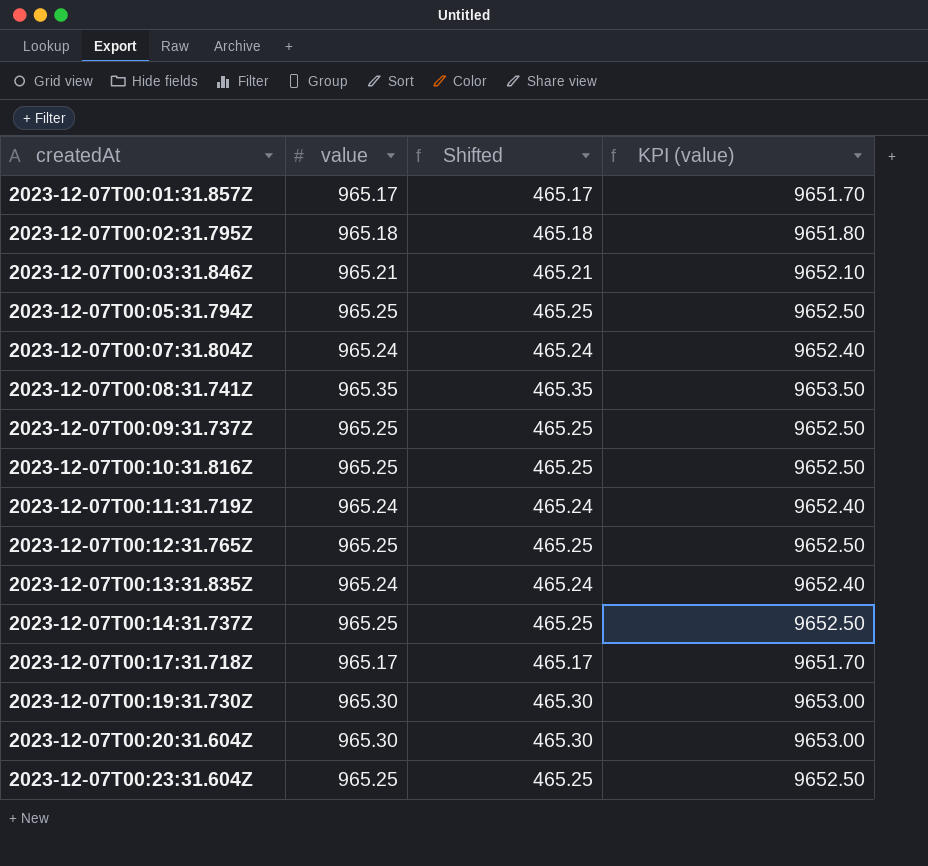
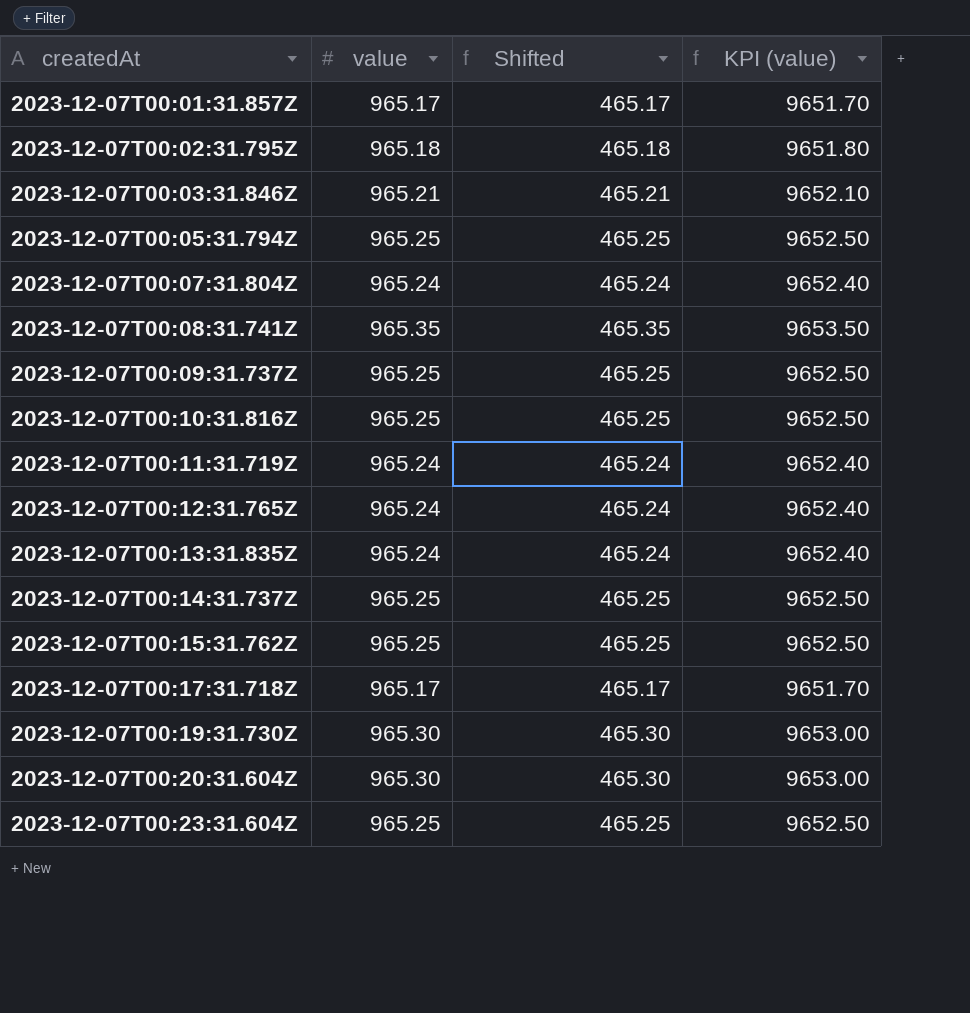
2023-12-07T00:12:31.765Z | value: 965.25 -> 965.24
2023-12-07T00:12:31.765Z | Shifted: 465.25 -> 465.24
2023-12-07T00:12:31.765Z | KPI (value): 9652.50 -> 9652.40
row 2023-12-07T00:15:31.762Z: none -> 965.25 | 465.25 | 9652.50

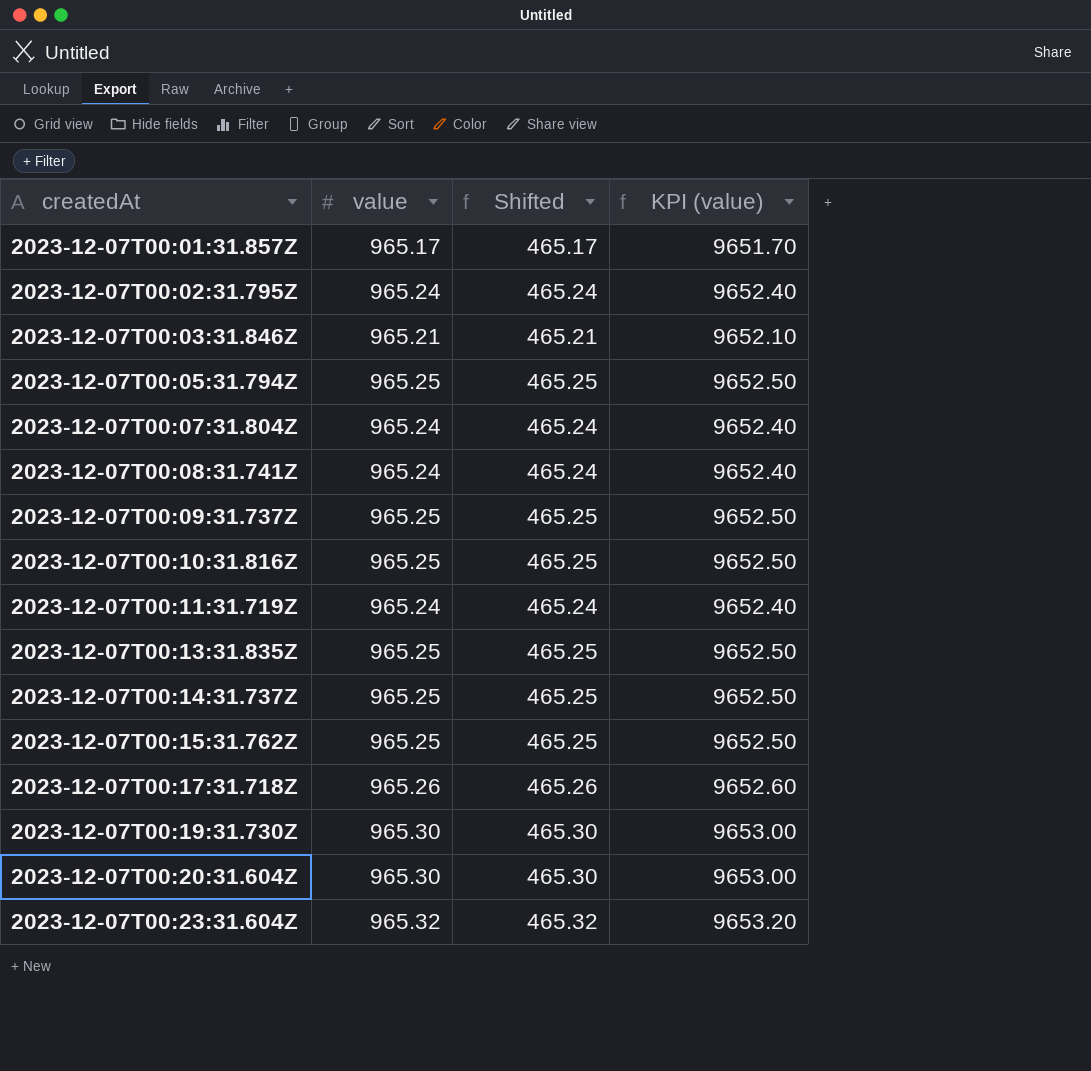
row 2023-12-07T00:12:31.765Z: 965.24 | 465.24 | 9652.40 -> none
2023-12-07T00:02:31.795Z | value: 965.18 -> 965.24
2023-12-07T00:02:31.795Z | Shifted: 465.18 -> 465.24
2023-12-07T00:02:31.795Z | KPI (value): 9651.80 -> 9652.40
2023-12-07T00:08:31.741Z | value: 965.35 -> 965.24
2023-12-07T00:08:31.741Z | Shifted: 465.35 -> 465.24
2023-12-07T00:08:31.741Z | KPI (value): 9653.50 -> 9652.40
2023-12-07T00:13:31.835Z | value: 965.24 -> 965.25
2023-12-07T00:13:31.835Z | Shifted: 465.24 -> 465.25
2023-12-07T00:13:31.835Z | KPI (value): 9652.40 -> 9652.50
2023-12-07T00:17:31.718Z | value: 965.17 -> 965.26
2023-12-07T00:17:31.718Z | Shifted: 465.17 -> 465.26
2023-12-07T00:17:31.718Z | KPI (value): 9651.70 -> 9652.60
2023-12-07T00:23:31.604Z | value: 965.25 -> 965.32
2023-12-07T00:23:31.604Z | Shifted: 465.25 -> 465.32
2023-12-07T00:23:31.604Z | KPI (value): 9652.50 -> 9653.20

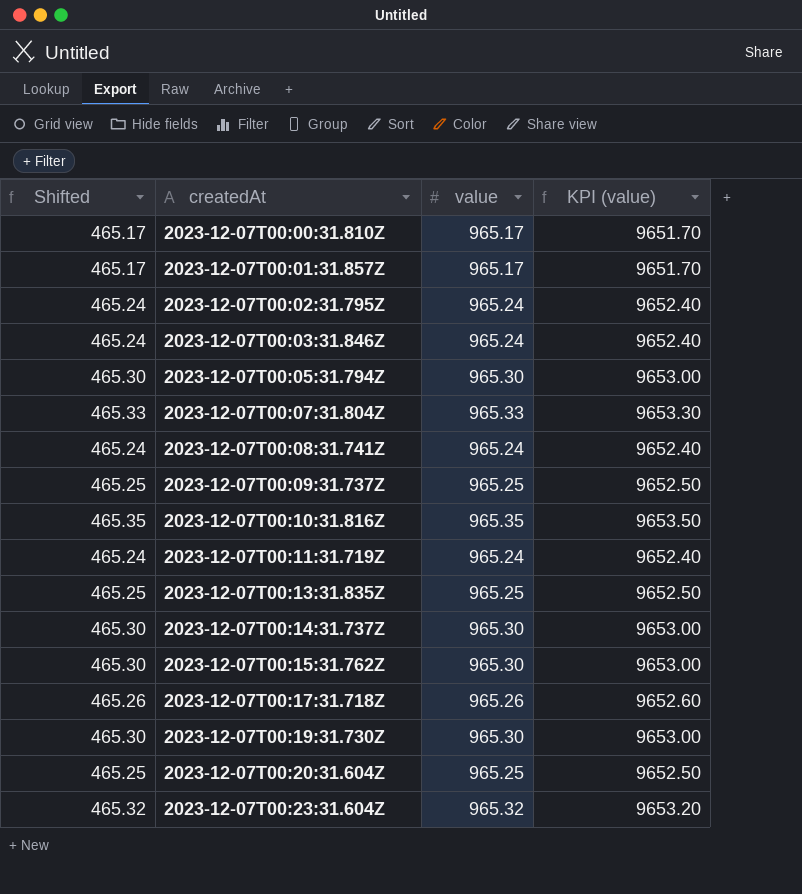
column Shifted | position: 3 -> 1
row 2023-12-07T00:00:31.810Z: none -> 465.17 | 965.17 | 9651.70
2023-12-07T00:03:31.846Z | Shifted: 465.21 -> 465.24
2023-12-07T00:03:31.846Z | value: 965.21 -> 965.24
2023-12-07T00:03:31.846Z | KPI (value): 9652.10 -> 9652.40
2023-12-07T00:05:31.794Z | Shifted: 465.25 -> 465.30
2023-12-07T00:05:31.794Z | value: 965.25 -> 965.30
2023-12-07T00:05:31.794Z | KPI (value): 9652.50 -> 9653.00
2023-12-07T00:07:31.804Z | Shifted: 465.24 -> 465.33
2023-12-07T00:07:31.804Z | value: 965.24 -> 965.33
2023-12-07T00:07:31.804Z | KPI (value): 9652.40 -> 9653.30
2023-12-07T00:10:31.816Z | Shifted: 465.25 -> 465.35
2023-12-07T00:10:31.816Z | value: 965.25 -> 965.35
2023-12-07T00:10:31.816Z | KPI (value): 9652.50 -> 9653.50
2023-12-07T00:14:31.737Z | Shifted: 465.25 -> 465.30
2023-12-07T00:14:31.737Z | value: 965.25 -> 965.30
2023-12-07T00:14:31.737Z | KPI (value): 9652.50 -> 9653.00
2023-12-07T00:15:31.762Z | Shifted: 465.25 -> 465.30
2023-12-07T00:15:31.762Z | value: 965.25 -> 965.30
2023-12-07T00:15:31.762Z | KPI (value): 9652.50 -> 9653.00
2023-12-07T00:20:31.604Z | Shifted: 465.30 -> 465.25
2023-12-07T00:20:31.604Z | value: 965.30 -> 965.25
2023-12-07T00:20:31.604Z | KPI (value): 9653.00 -> 9652.50

